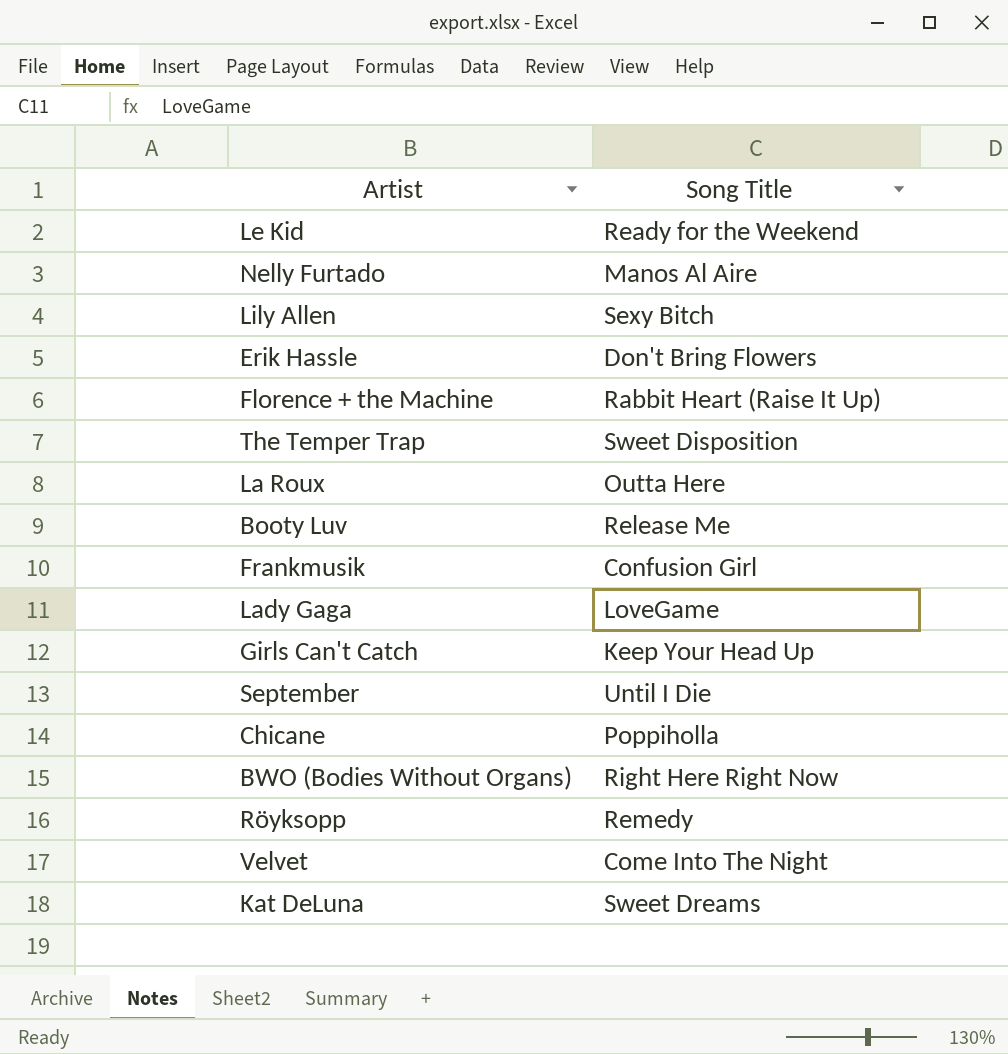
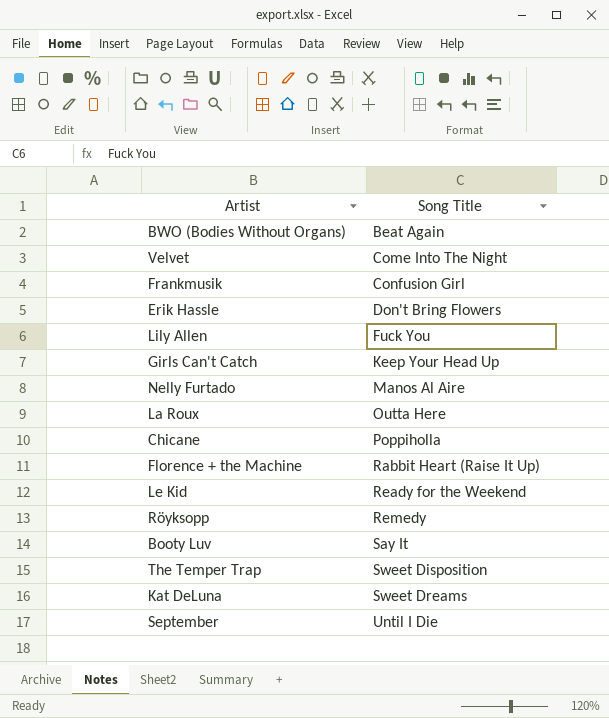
row order: none -> Song Title ascending
row Lady Gaga: LoveGame -> none
BWO (Bodies Without Organs) | Song Title: Right Here Right Now -> Beat Again
Lily Allen | Song Title: Sexy Bitch -> Fuck You
Booty Luv | Song Title: Release Me -> Say It

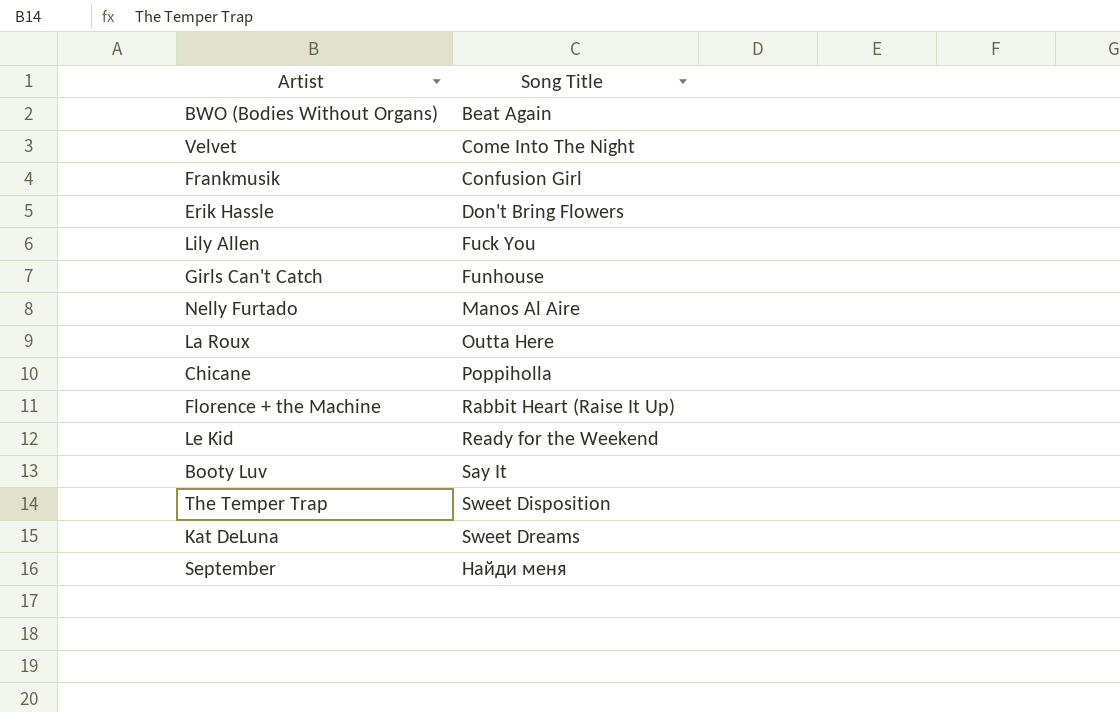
row Röyksopp: Remedy -> none
Girls Can't Catch | Song Title: Keep Your Head Up -> Funhouse
September | Song Title: Until I Die -> Найди меня

